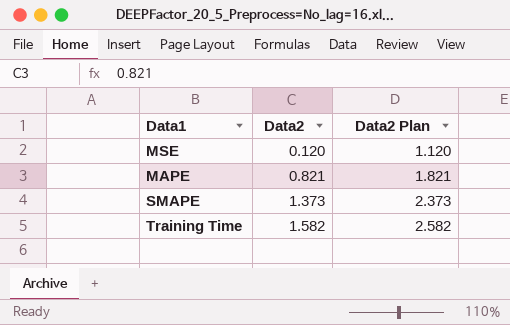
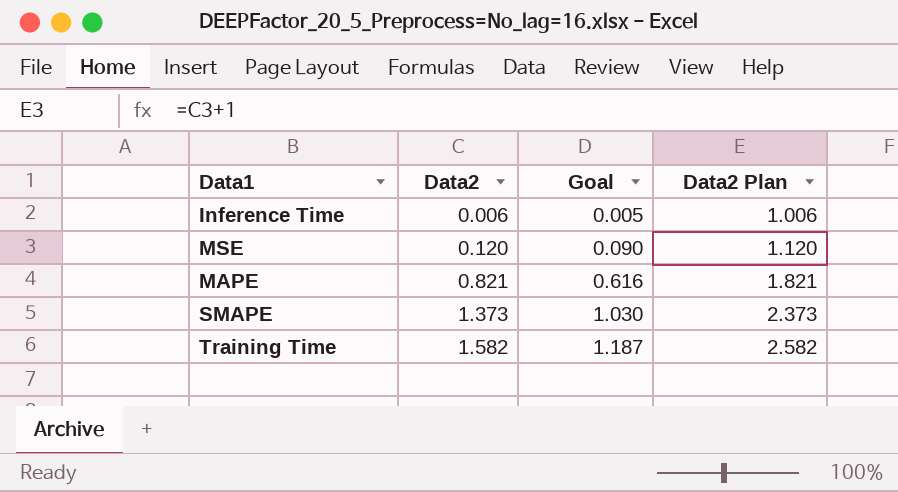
column Goal | formula: none -> [Data2] * 0.75
row Inference Time: none -> 0.006 | 0.005 | 1.006

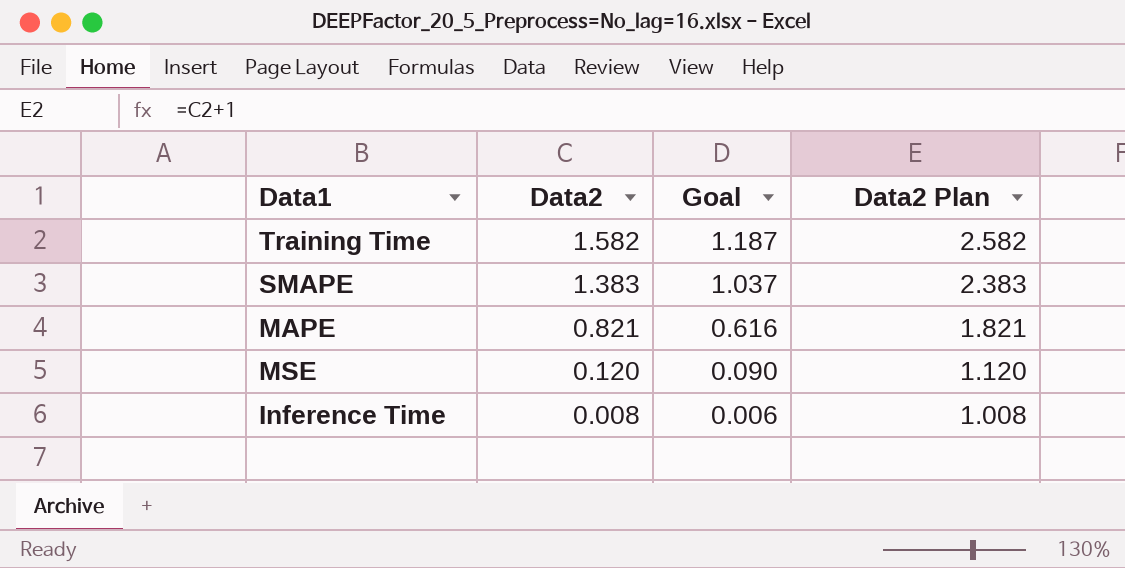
row order: Data2 ascending -> Data2 descending
SMAPE | Data2: 1.373 -> 1.383
SMAPE | Goal: 1.030 -> 1.037
SMAPE | Data2 Plan: 2.373 -> 2.383
Inference Time | Data2: 0.006 -> 0.008
Inference Time | Goal: 0.005 -> 0.006
Inference Time | Data2 Plan: 1.006 -> 1.008

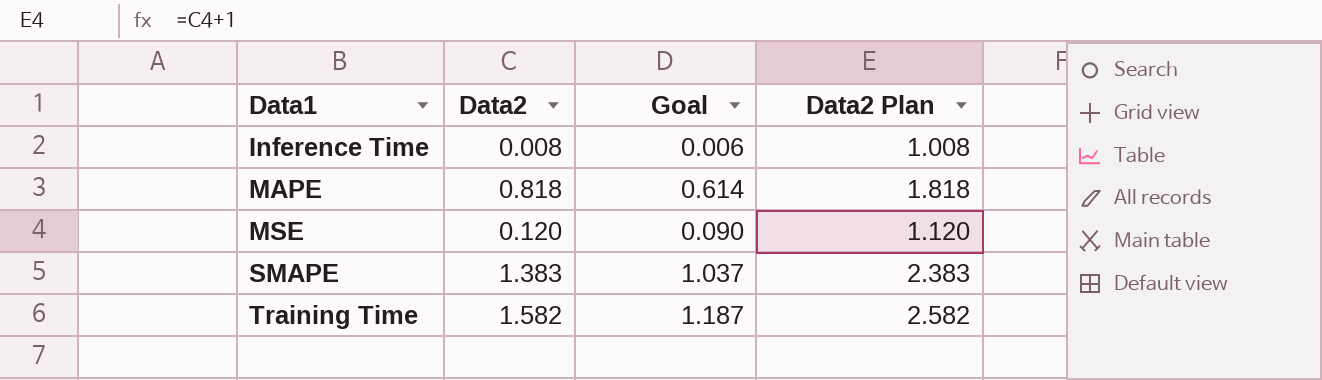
row order: Data2 descending -> Data1 ascending
MAPE | Data2: 0.821 -> 0.818
MAPE | Goal: 0.616 -> 0.614
MAPE | Data2 Plan: 1.821 -> 1.818

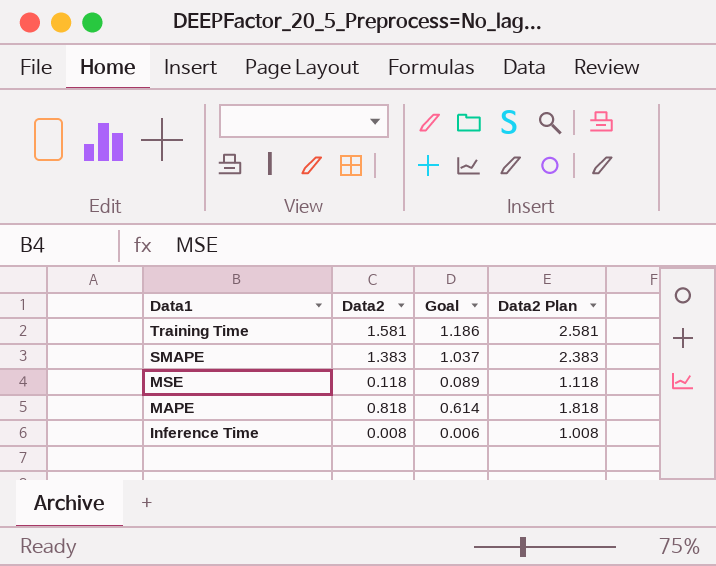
row order: Data1 ascending -> Data1 descending
Training Time | Data2: 1.582 -> 1.581
Training Time | Goal: 1.187 -> 1.186
Training Time | Data2 Plan: 2.582 -> 2.581
MSE | Data2: 0.120 -> 0.118
MSE | Goal: 0.090 -> 0.089
MSE | Data2 Plan: 1.120 -> 1.118

